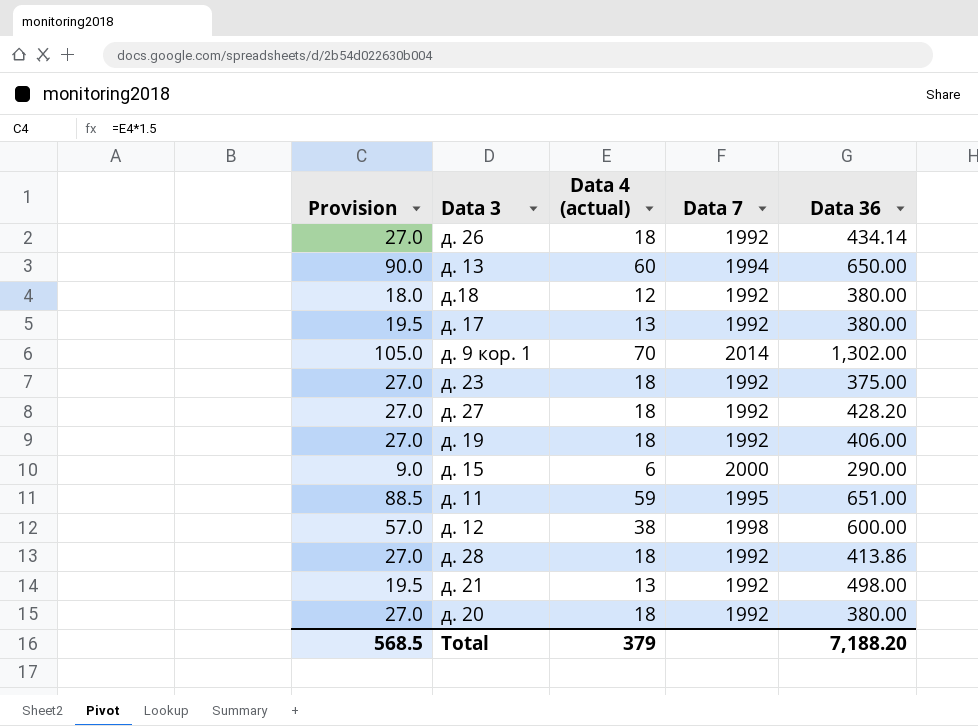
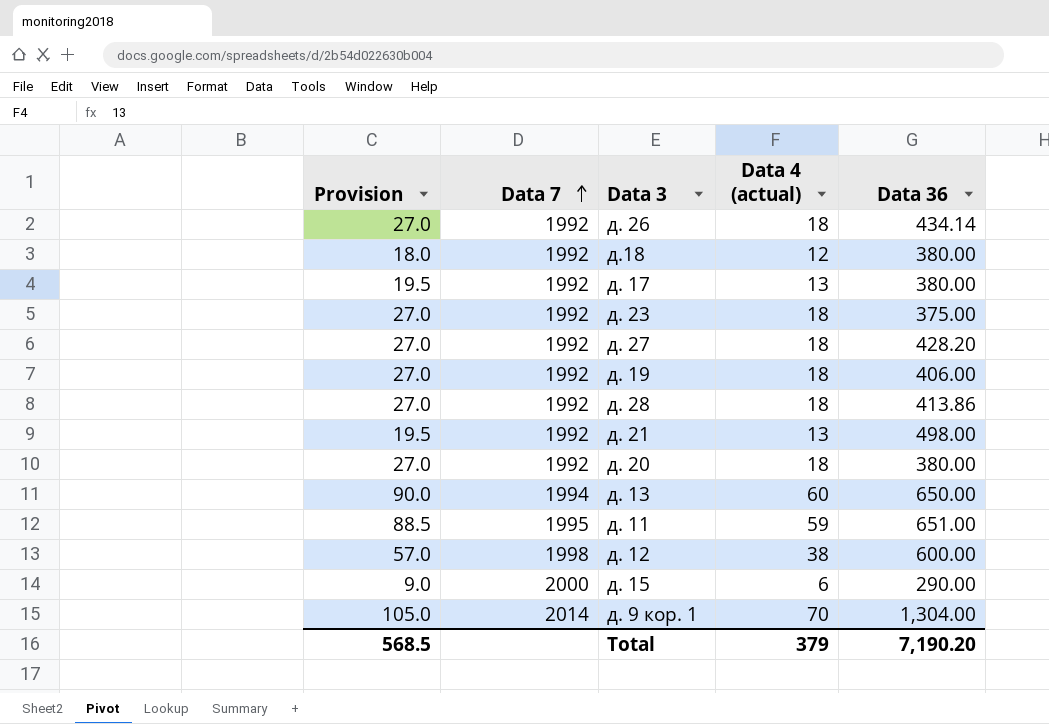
row order: none -> Data 7 ascending
column Data 7 | position: 4 -> 2
д. 9 кор. 1 | Data 36: 1,302.00 -> 1,304.00
Total | Data 36: 7,188.20 -> 7,190.20

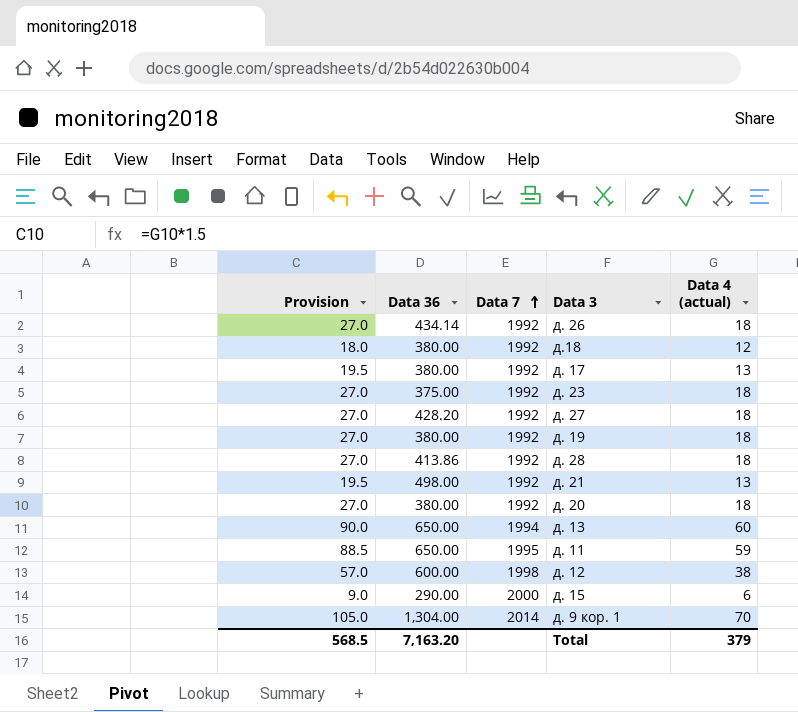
column Data 36 | position: 5 -> 2
д. 19 | Data 36: 406.00 -> 380.00
д. 11 | Data 36: 651.00 -> 650.00
Total | Data 36: 7,190.20 -> 7,163.20

